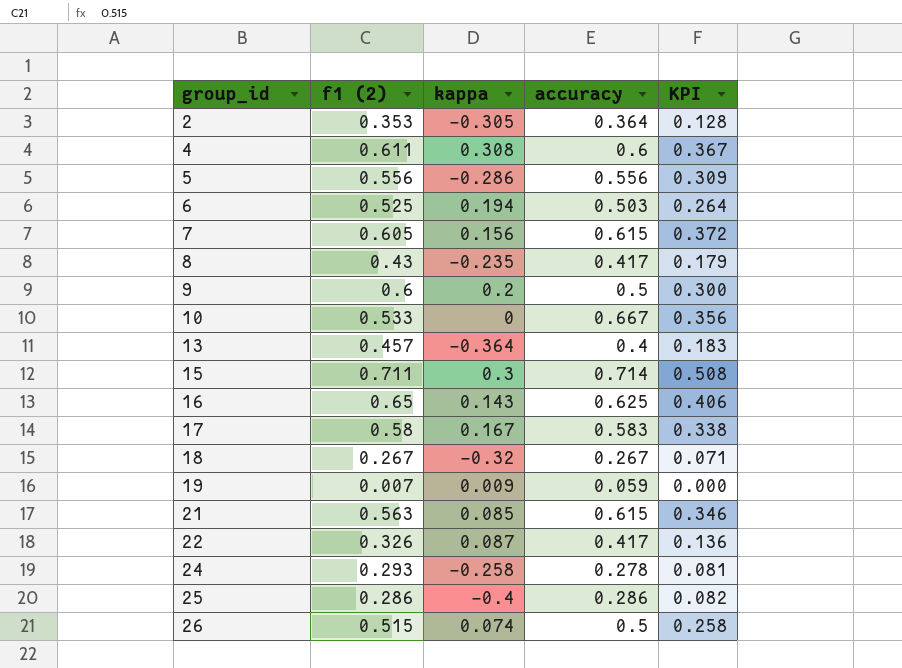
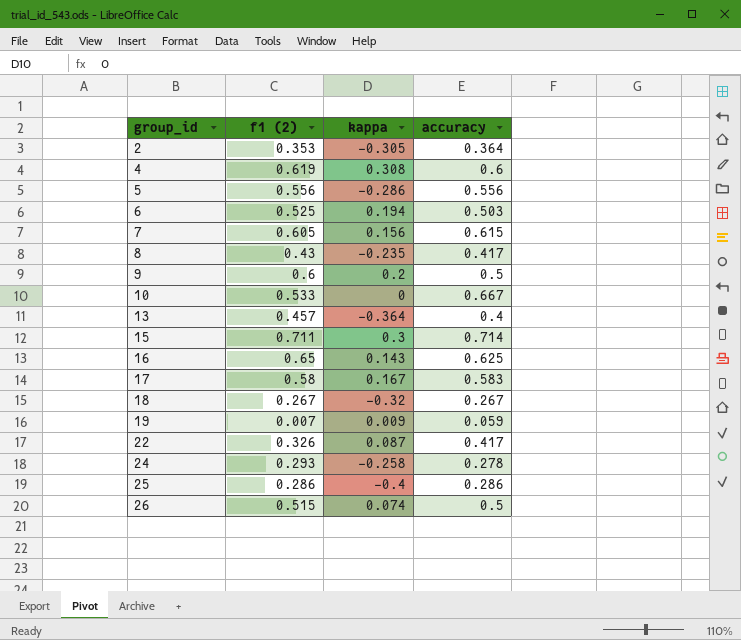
column KPI | formula: [f1 (2)] * [accuracy] -> none
row 21: 0.563 | 0.085 | 0.615 | 0.346 -> none
4 | f1 (2): 0.611 -> 0.619

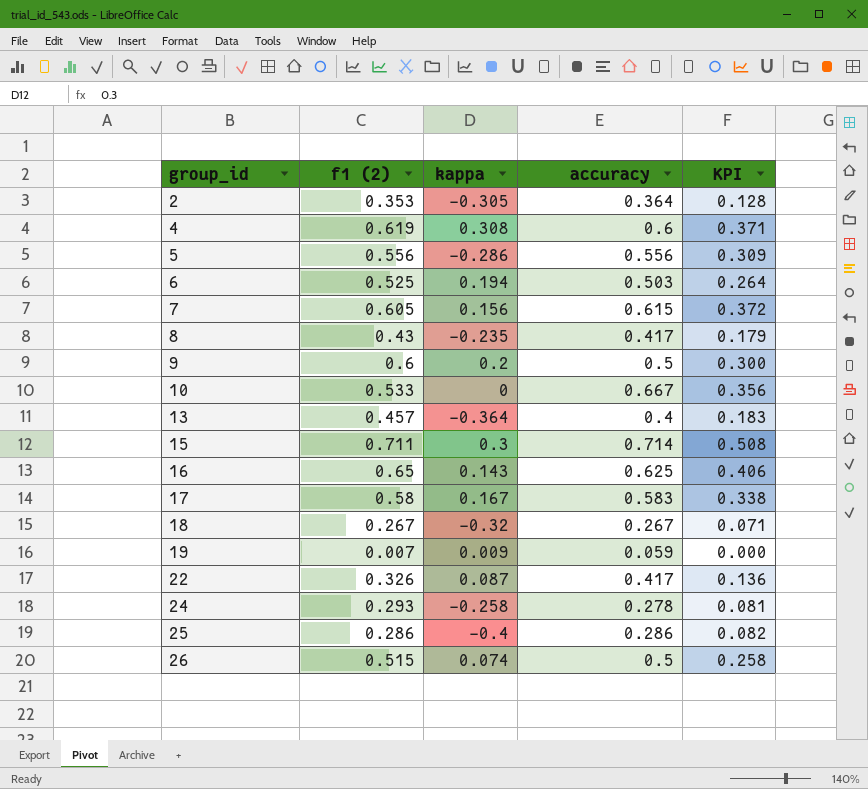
column KPI | formula: none -> [f1 (2)] * [accuracy]

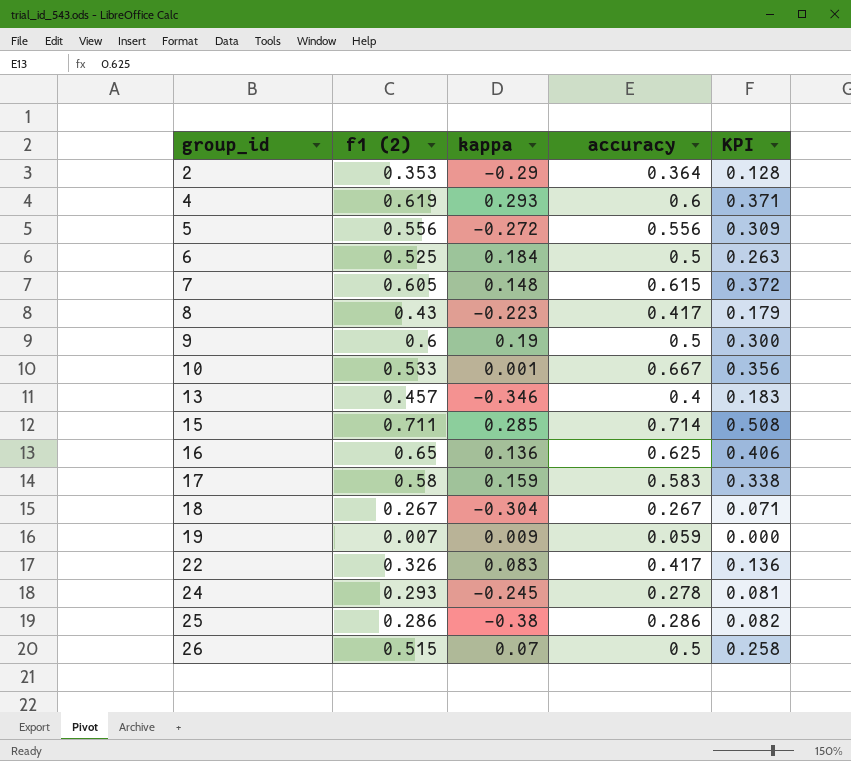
2 | kappa: -0.305 -> -0.29
4 | kappa: 0.308 -> 0.293
5 | kappa: -0.286 -> -0.272
6 | kappa: 0.194 -> 0.184
6 | accuracy: 0.503 -> 0.5
6 | KPI: 0.264 -> 0.263
7 | kappa: 0.156 -> 0.148
8 | kappa: -0.235 -> -0.223
9 | kappa: 0.2 -> 0.19
10 | kappa: 0 -> 0.001
13 | kappa: -0.364 -> -0.346
15 | kappa: 0.3 -> 0.285
16 | kappa: 0.143 -> 0.136
17 | kappa: 0.167 -> 0.159
18 | kappa: -0.32 -> -0.304
22 | kappa: 0.087 -> 0.083
24 | kappa: -0.258 -> -0.245
25 | kappa: -0.4 -> -0.38
26 | kappa: 0.074 -> 0.07

